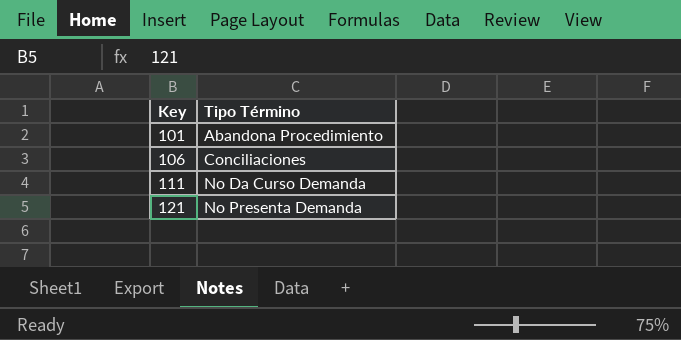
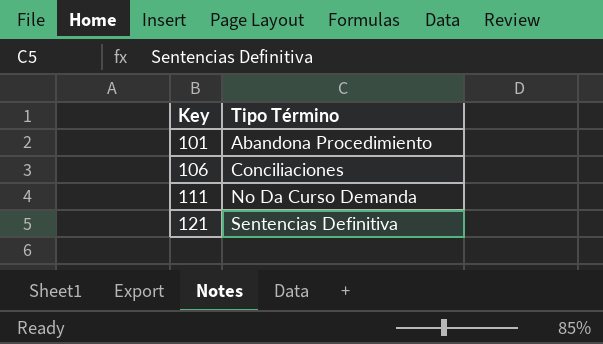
121 | Tipo Término: No Presenta Demanda -> Sentencias Definitiva

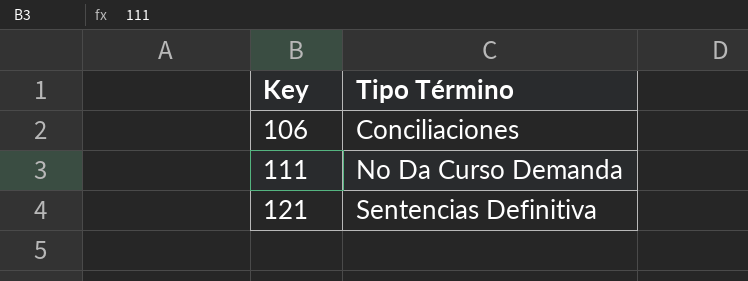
row 101: Abandona Procedimiento -> none

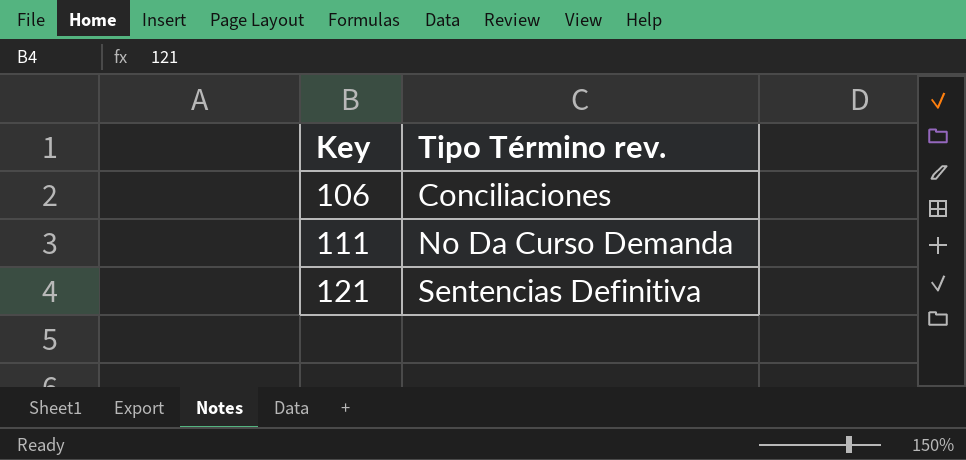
column name: Tipo Término -> Tipo Término rev.

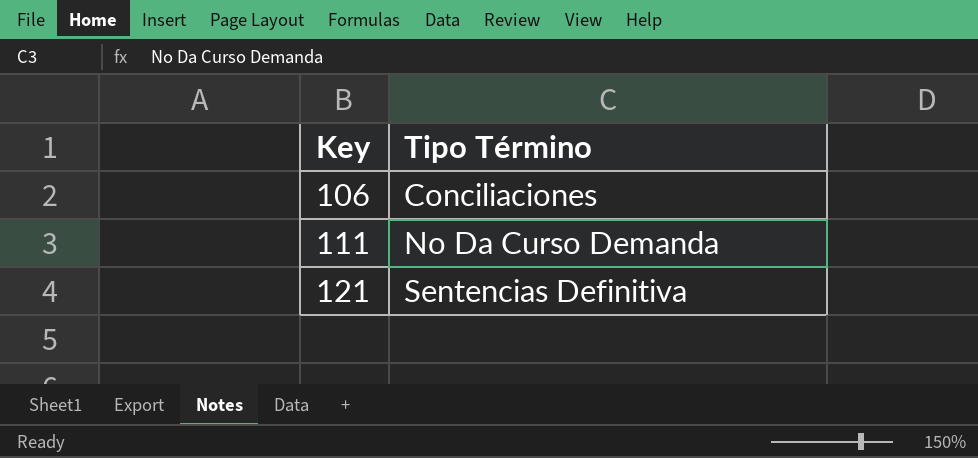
column name: Tipo Término rev. -> Tipo Término

